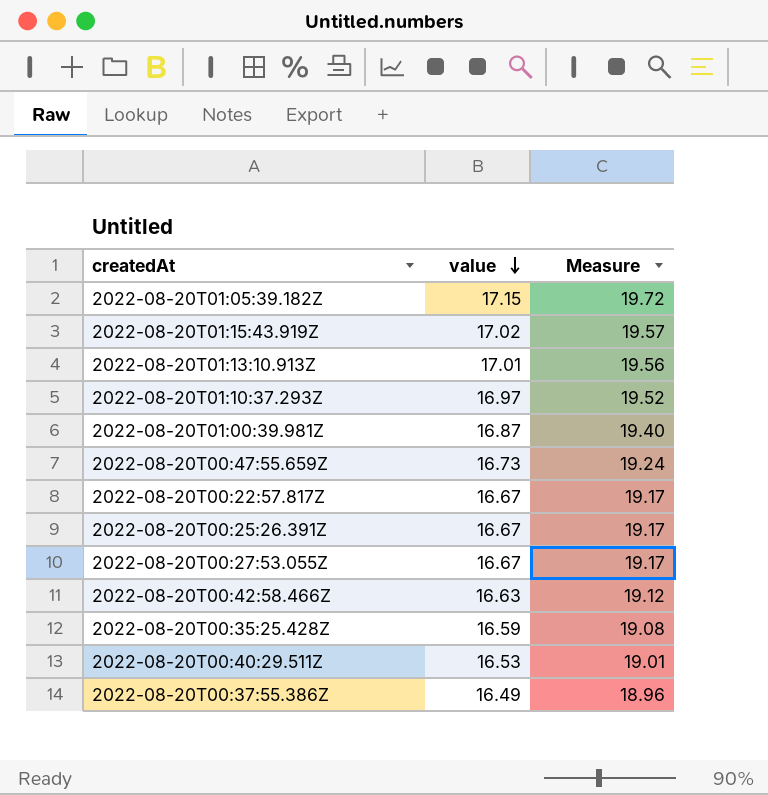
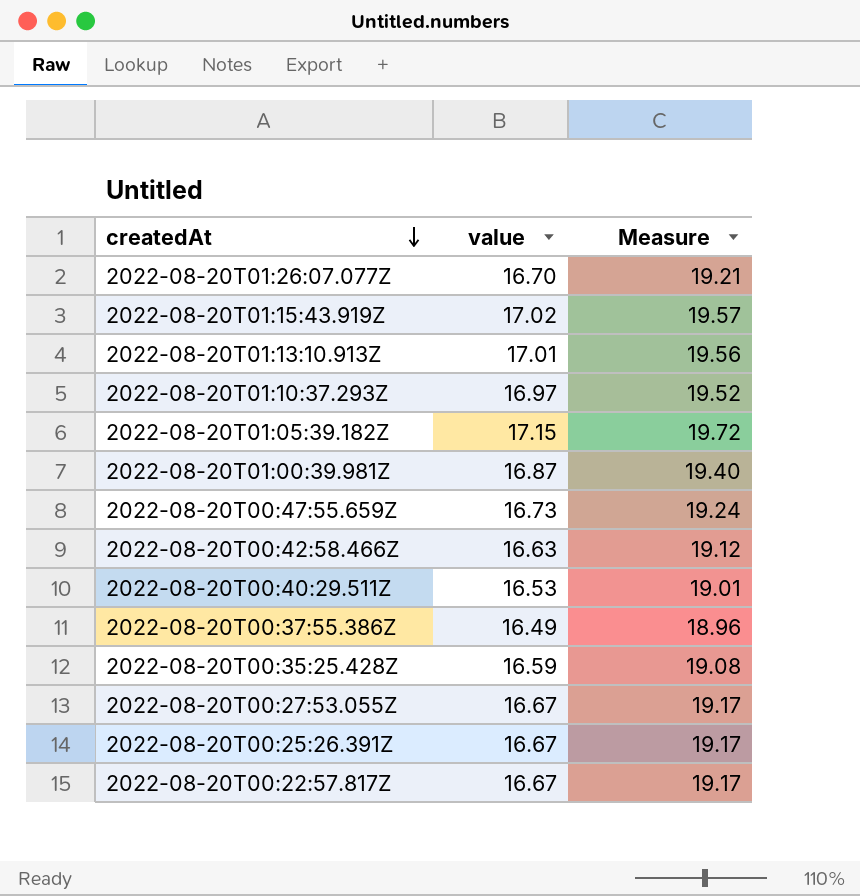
row order: value descending -> createdAt descending
row 2022-08-20T01:26:07.077Z: none -> 16.70 | 19.21

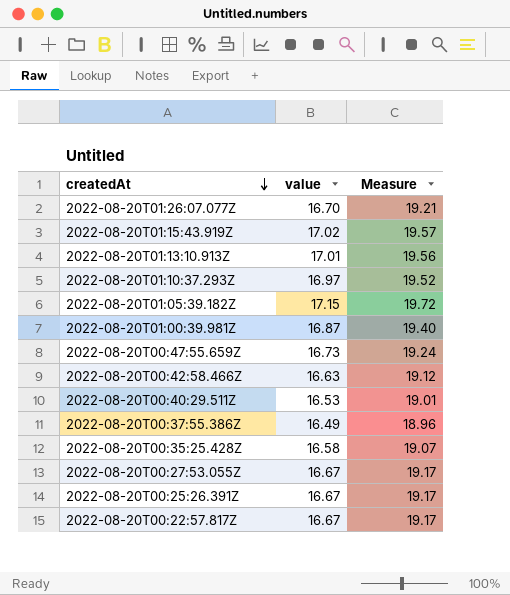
2022-08-20T00:35:25.428Z | value: 16.59 -> 16.58
2022-08-20T00:35:25.428Z | Measure: 19.08 -> 19.07

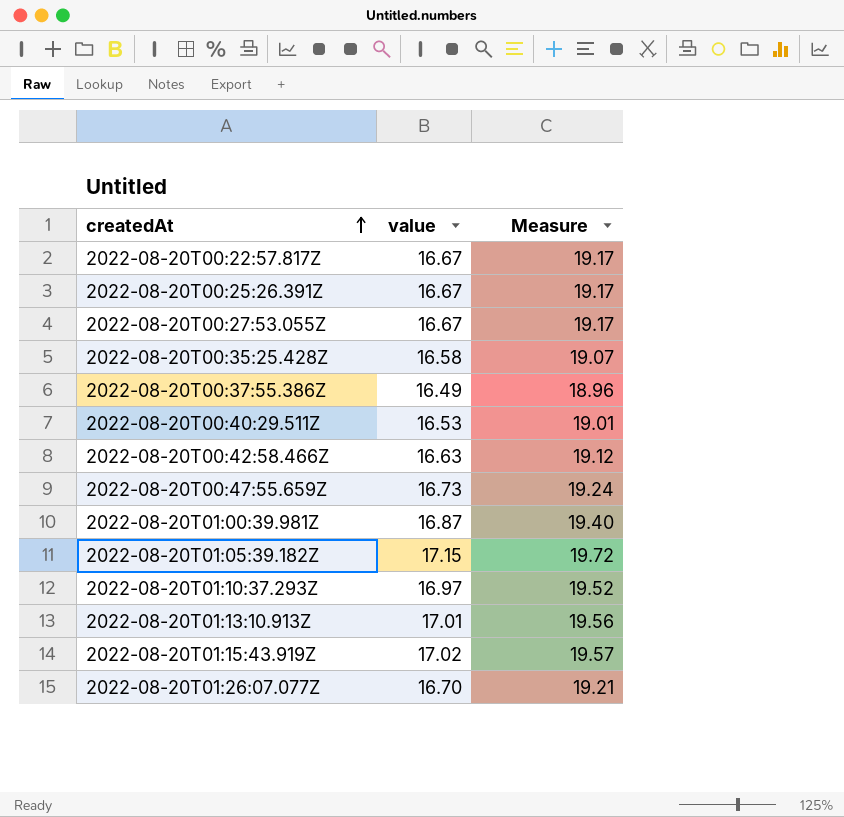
row order: createdAt descending -> createdAt ascending

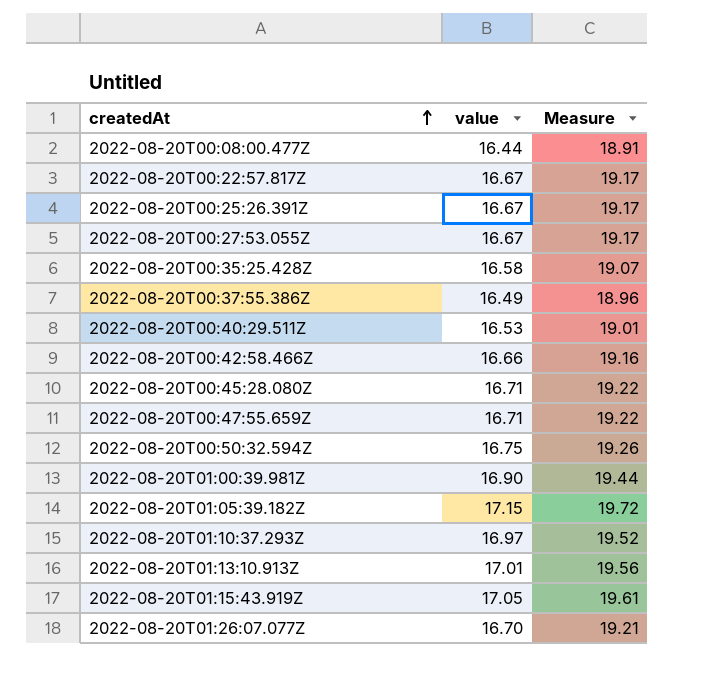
row 2022-08-20T00:08:00.477Z: none -> 16.44 | 18.91
2022-08-20T00:42:58.466Z | value: 16.63 -> 16.66
2022-08-20T00:42:58.466Z | Measure: 19.12 -> 19.16
row 2022-08-20T00:45:28.080Z: none -> 16.71 | 19.22
2022-08-20T00:47:55.659Z | value: 16.73 -> 16.71
2022-08-20T00:47:55.659Z | Measure: 19.24 -> 19.22
row 2022-08-20T00:50:32.594Z: none -> 16.75 | 19.26
2022-08-20T01:00:39.981Z | value: 16.87 -> 16.90
2022-08-20T01:00:39.981Z | Measure: 19.40 -> 19.44
2022-08-20T01:15:43.919Z | value: 17.02 -> 17.05
2022-08-20T01:15:43.919Z | Measure: 19.57 -> 19.61

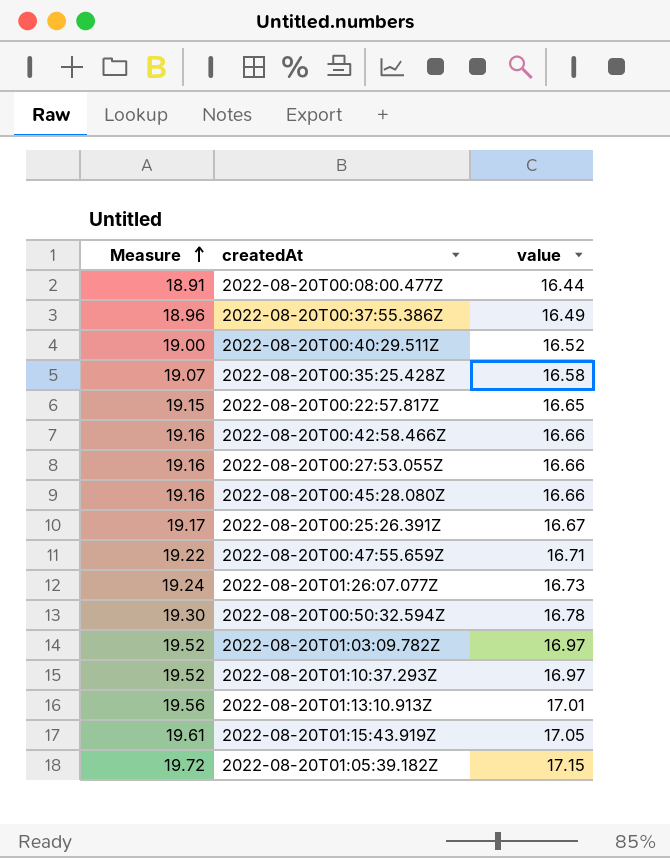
row order: createdAt ascending -> Measure ascending
column Measure | position: 3 -> 1
row 2022-08-20T01:00:39.981Z: 16.90 | 19.44 -> none
2022-08-20T00:40:29.511Z | Measure: 19.01 -> 19.00
2022-08-20T00:40:29.511Z | value: 16.53 -> 16.52
2022-08-20T00:22:57.817Z | Measure: 19.17 -> 19.15
2022-08-20T00:22:57.817Z | value: 16.67 -> 16.65
2022-08-20T00:27:53.055Z | Measure: 19.17 -> 19.16
2022-08-20T00:27:53.055Z | value: 16.67 -> 16.66
2022-08-20T00:45:28.080Z | Measure: 19.22 -> 19.16
2022-08-20T00:45:28.080Z | value: 16.71 -> 16.66
2022-08-20T01:26:07.077Z | Measure: 19.21 -> 19.24
2022-08-20T01:26:07.077Z | value: 16.70 -> 16.73
2022-08-20T00:50:32.594Z | Measure: 19.26 -> 19.30
2022-08-20T00:50:32.594Z | value: 16.75 -> 16.78
row 2022-08-20T01:03:09.782Z: none -> 19.52 | 16.97

